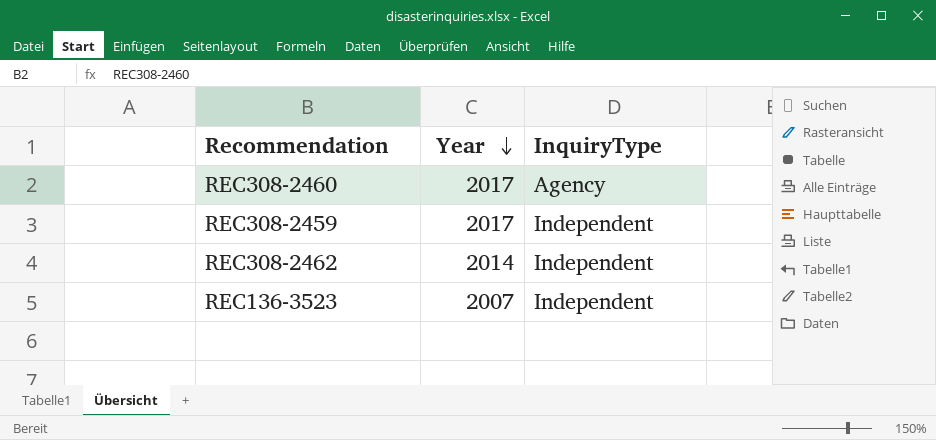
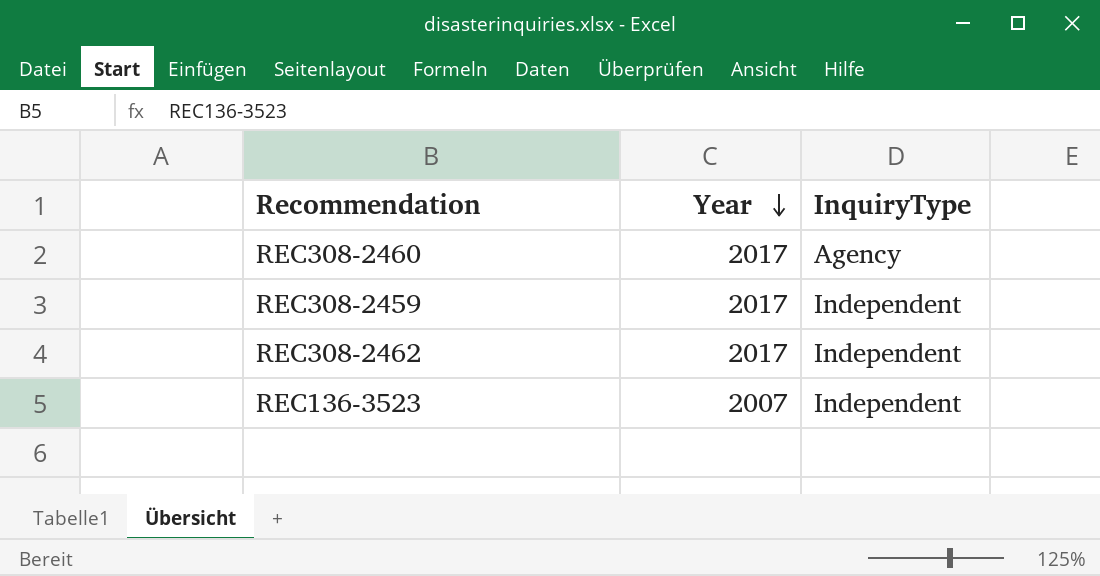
REC308-2462 | Year: 2014 -> 2017

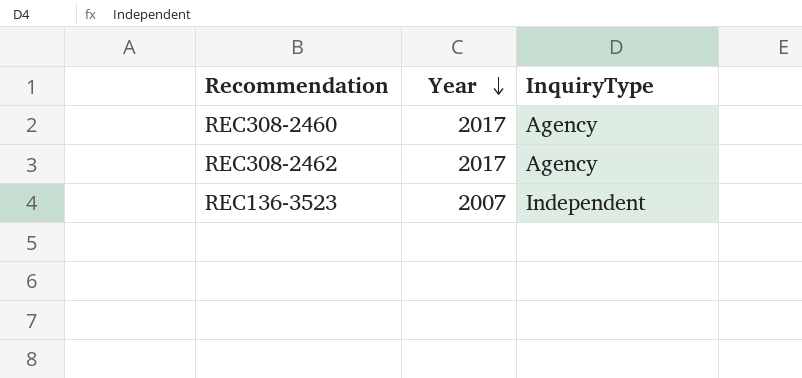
row REC308-2459: 2017 | Independent -> none
REC308-2462 | InquiryType: Independent -> Agency

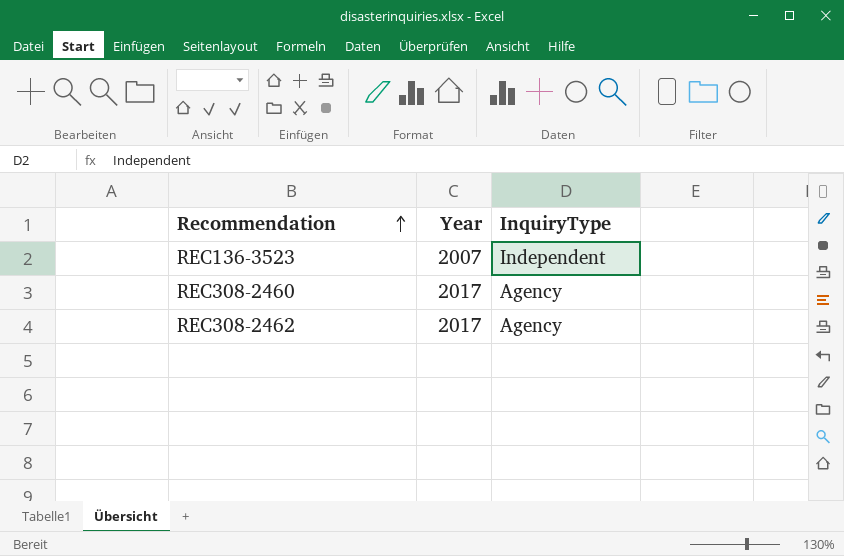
row order: Year descending -> Recommendation ascending

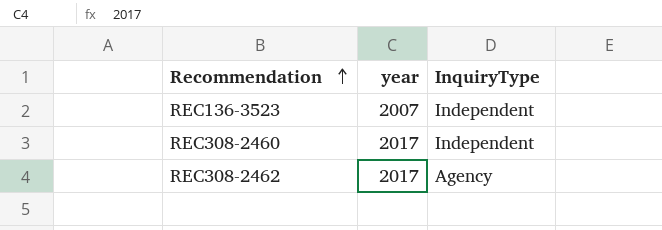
column name: Year -> year
REC308-2460 | InquiryType: Agency -> Independent

